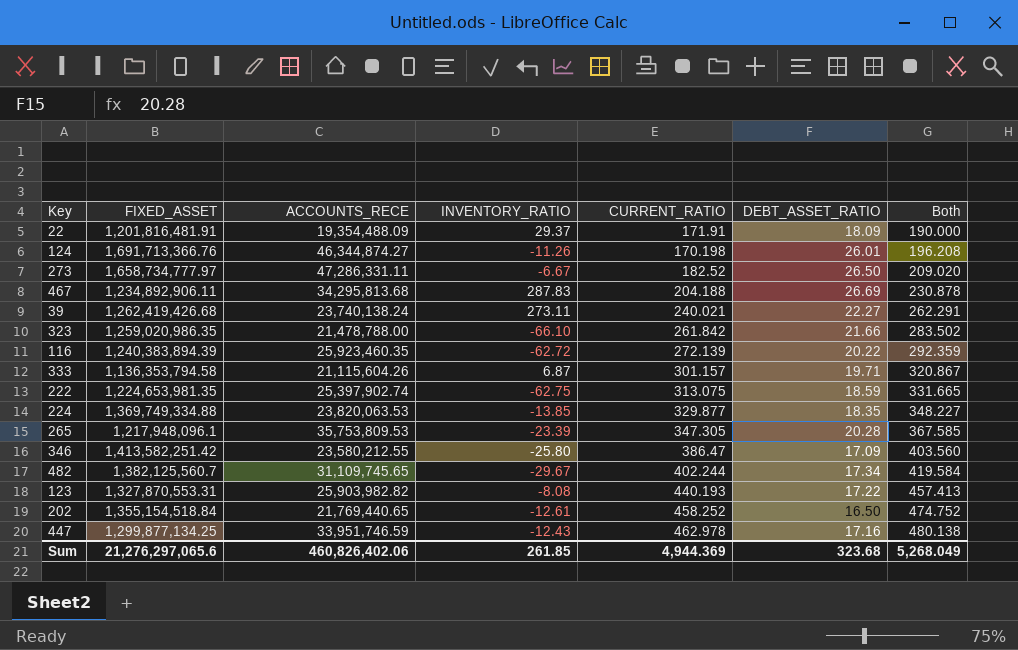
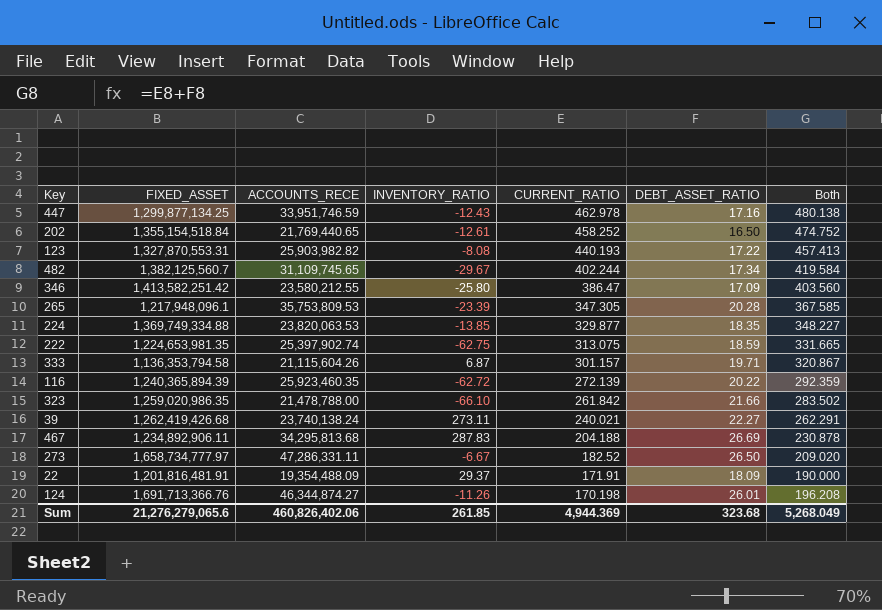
row order: Both ascending -> CURRENT_RATIO descending
116 | FIXED_ASSET: 1,240,383,894.39 -> 1,240,365,894.39
Sum | FIXED_ASSET: 21,276,297,065.6 -> 21,276,279,065.6

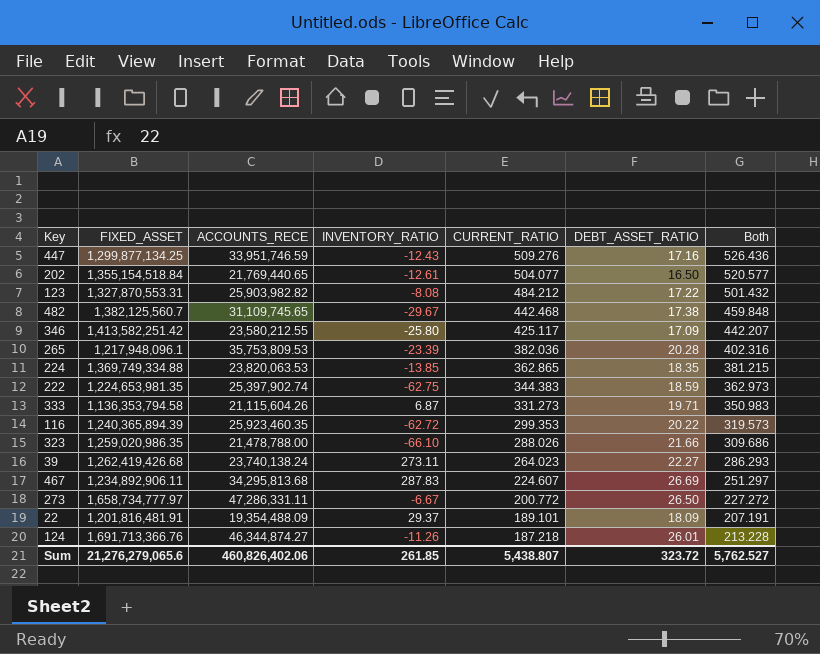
447 | CURRENT_RATIO: 462.978 -> 509.276
447 | Both: 480.138 -> 526.436
202 | CURRENT_RATIO: 458.252 -> 504.077
202 | Both: 474.752 -> 520.577
123 | CURRENT_RATIO: 440.193 -> 484.212
123 | Both: 457.413 -> 501.432
482 | CURRENT_RATIO: 402.244 -> 442.468
482 | DEBT_ASSET_RATIO: 17.34 -> 17.38
482 | Both: 419.584 -> 459.848
346 | CURRENT_RATIO: 386.47 -> 425.117
346 | Both: 403.560 -> 442.207
265 | CURRENT_RATIO: 347.305 -> 382.036
265 | Both: 367.585 -> 402.316
224 | CURRENT_RATIO: 329.877 -> 362.865
224 | Both: 348.227 -> 381.215
222 | CURRENT_RATIO: 313.075 -> 344.383
222 | Both: 331.665 -> 362.973
333 | CURRENT_RATIO: 301.157 -> 331.273
333 | Both: 320.867 -> 350.983
116 | CURRENT_RATIO: 272.139 -> 299.353
116 | Both: 292.359 -> 319.573
323 | CURRENT_RATIO: 261.842 -> 288.026
323 | Both: 283.502 -> 309.686
39 | CURRENT_RATIO: 240.021 -> 264.023
39 | Both: 262.291 -> 286.293
467 | CURRENT_RATIO: 204.188 -> 224.607
467 | Both: 230.878 -> 251.297
273 | CURRENT_RATIO: 182.52 -> 200.772
273 | Both: 209.020 -> 227.272
22 | CURRENT_RATIO: 171.91 -> 189.101
22 | Both: 190.000 -> 207.191
124 | CURRENT_RATIO: 170.198 -> 187.218
124 | Both: 196.208 -> 213.228
Sum | CURRENT_RATIO: 4,944.369 -> 5,438.807
Sum | DEBT_ASSET_RATIO: 323.68 -> 323.72
Sum | Both: 5,268.049 -> 5,762.527

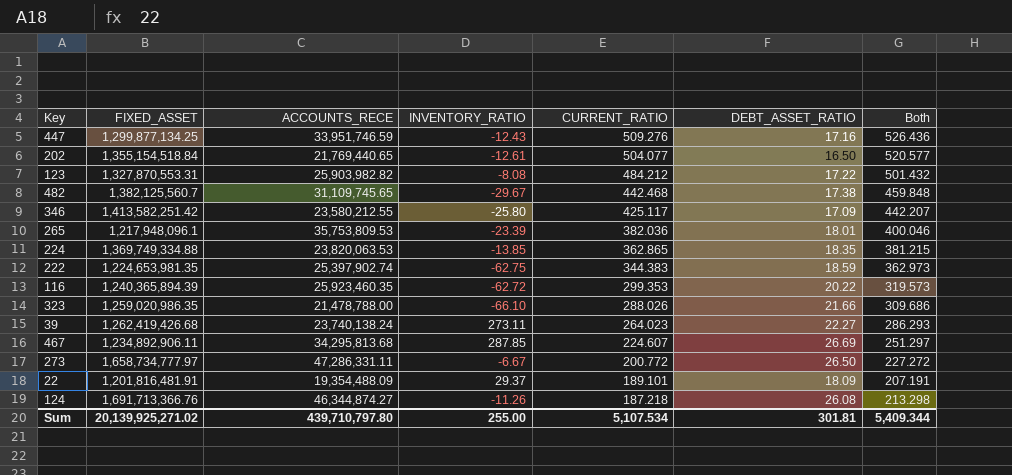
row 333: 1,136,353,794.58 | 21,115,604.26 | 6.87 | 331.273 | 19.71 | 350.983 -> none
265 | DEBT_ASSET_RATIO: 20.28 -> 18.01
265 | Both: 402.316 -> 400.046
467 | INVENTORY_RATIO: 287.83 -> 287.85
124 | DEBT_ASSET_RATIO: 26.01 -> 26.08
124 | Both: 213.228 -> 213.298
Sum | FIXED_ASSET: 21,276,279,065.6 -> 20,139,925,271.02
Sum | ACCOUNTS_RECE: 460,826,402.06 -> 439,710,797.80
Sum | INVENTORY_RATIO: 261.85 -> 255.00
Sum | CURRENT_RATIO: 5,438.807 -> 5,107.534
Sum | DEBT_ASSET_RATIO: 323.72 -> 301.81
Sum | Both: 5,762.527 -> 5,409.344

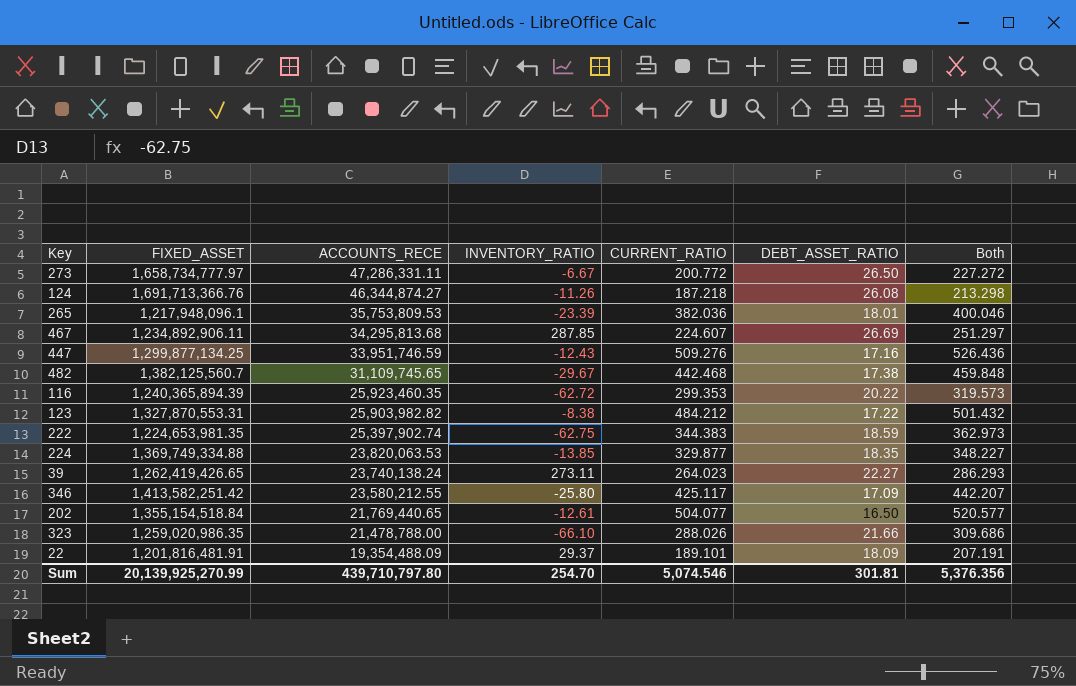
row order: CURRENT_RATIO descending -> ACCOUNTS_RECE descending
123 | INVENTORY_RATIO: -8.08 -> -8.38
224 | CURRENT_RATIO: 362.865 -> 329.877
224 | Both: 381.215 -> 348.227
39 | FIXED_ASSET: 1,262,419,426.68 -> 1,262,419,426.65
Sum | FIXED_ASSET: 20,139,925,271.02 -> 20,139,925,270.99
Sum | INVENTORY_RATIO: 255.00 -> 254.70
Sum | CURRENT_RATIO: 5,107.534 -> 5,074.546
Sum | Both: 5,409.344 -> 5,376.356

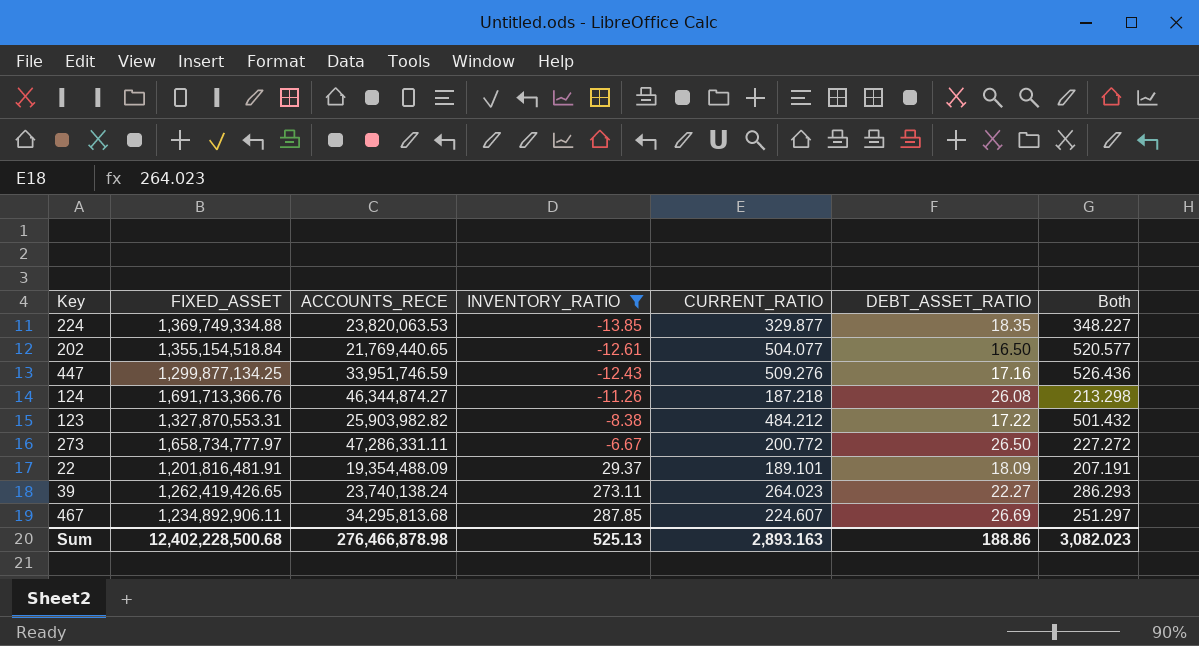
filter: none -> INVENTORY_RATIO >= -13.85
row order: ACCOUNTS_RECE descending -> INVENTORY_RATIO ascending
Sum | FIXED_ASSET: 20,139,925,270.99 -> 12,402,228,500.68
Sum | ACCOUNTS_RECE: 439,710,797.80 -> 276,466,878.98
Sum | INVENTORY_RATIO: 254.70 -> 525.13
Sum | CURRENT_RATIO: 5,074.546 -> 2,893.163
Sum | DEBT_ASSET_RATIO: 301.81 -> 188.86
Sum | Both: 5,376.356 -> 3,082.023

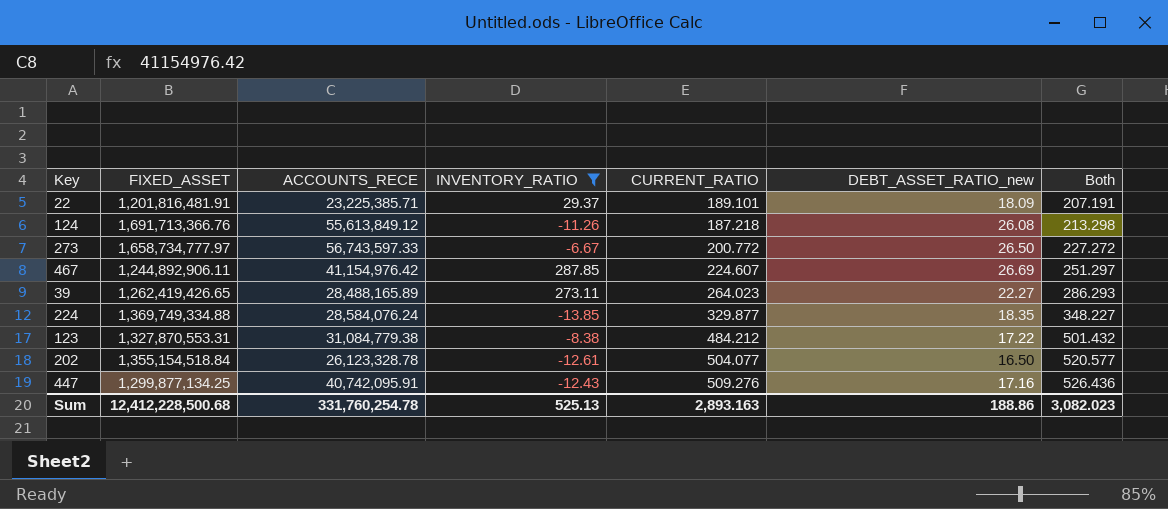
row order: INVENTORY_RATIO ascending -> Both ascending
column name: DEBT_ASSET_RATIO -> DEBT_ASSET_RATIO_new
22 | ACCOUNTS_RECE: 19,354,488.09 -> 23,225,385.71
124 | ACCOUNTS_RECE: 46,344,874.27 -> 55,613,849.12
273 | ACCOUNTS_RECE: 47,286,331.11 -> 56,743,597.33
467 | FIXED_ASSET: 1,234,892,906.11 -> 1,244,892,906.11
467 | ACCOUNTS_RECE: 34,295,813.68 -> 41,154,976.42
39 | ACCOUNTS_RECE: 23,740,138.24 -> 28,488,165.89
224 | ACCOUNTS_RECE: 23,820,063.53 -> 28,584,076.24
123 | ACCOUNTS_RECE: 25,903,982.82 -> 31,084,779.38
202 | ACCOUNTS_RECE: 21,769,440.65 -> 26,123,328.78
447 | ACCOUNTS_RECE: 33,951,746.59 -> 40,742,095.91
Sum | FIXED_ASSET: 12,402,228,500.68 -> 12,412,228,500.68
Sum | ACCOUNTS_RECE: 276,466,878.98 -> 331,760,254.78

